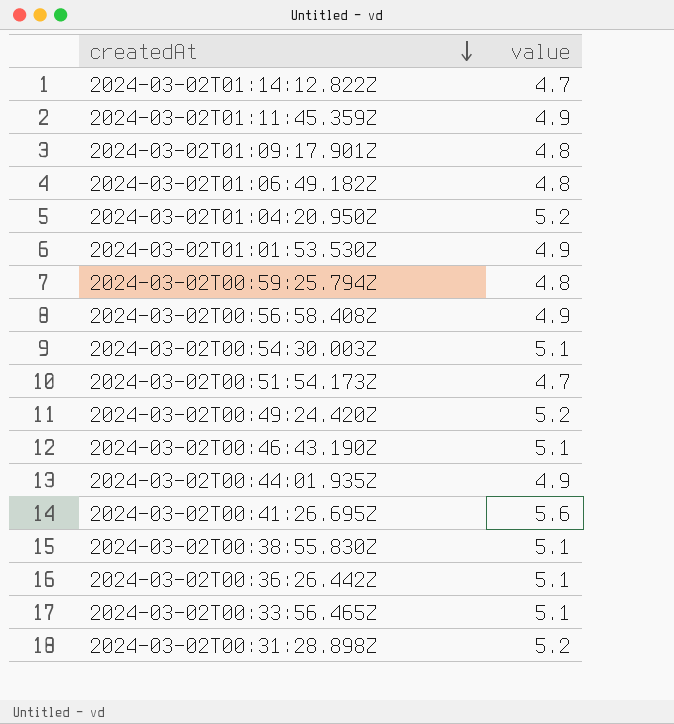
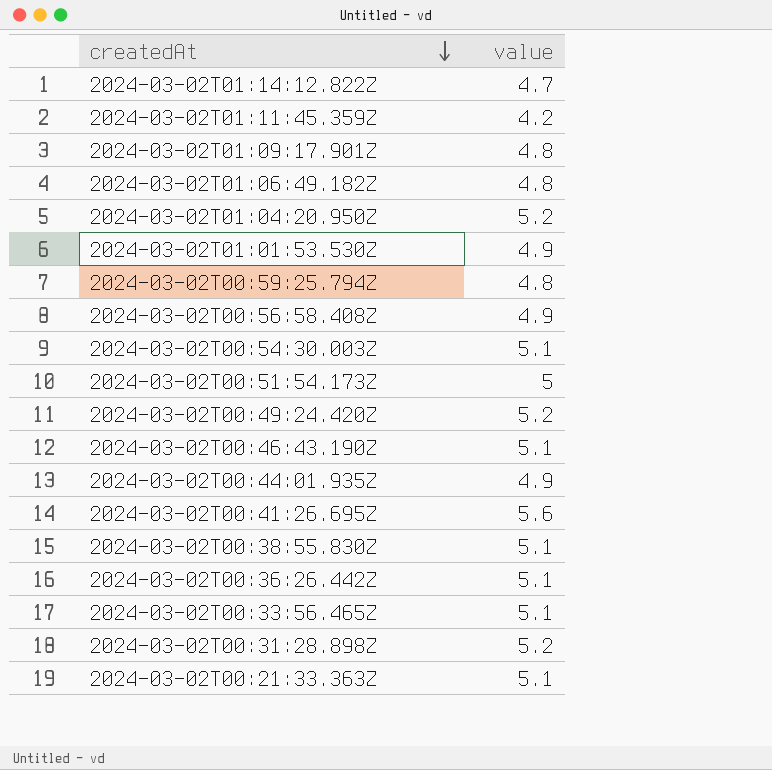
2024-03-02T01:11:45.359Z | value: 4.9 -> 4.2
2024-03-02T00:51:54.173Z | value: 4.7 -> 5
row 2024-03-02T00:21:33.363Z: none -> 5.1

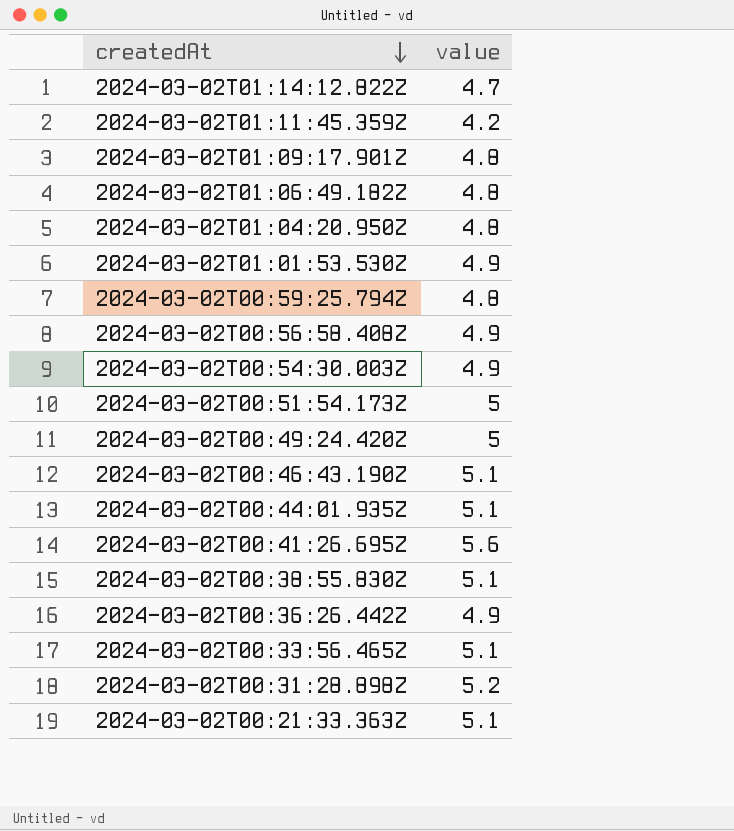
2024-03-02T01:04:20.950Z | value: 5.2 -> 4.8
2024-03-02T00:54:30.003Z | value: 5.1 -> 4.9
2024-03-02T00:49:24.420Z | value: 5.2 -> 5
2024-03-02T00:44:01.935Z | value: 4.9 -> 5.1
2024-03-02T00:36:26.442Z | value: 5.1 -> 4.9

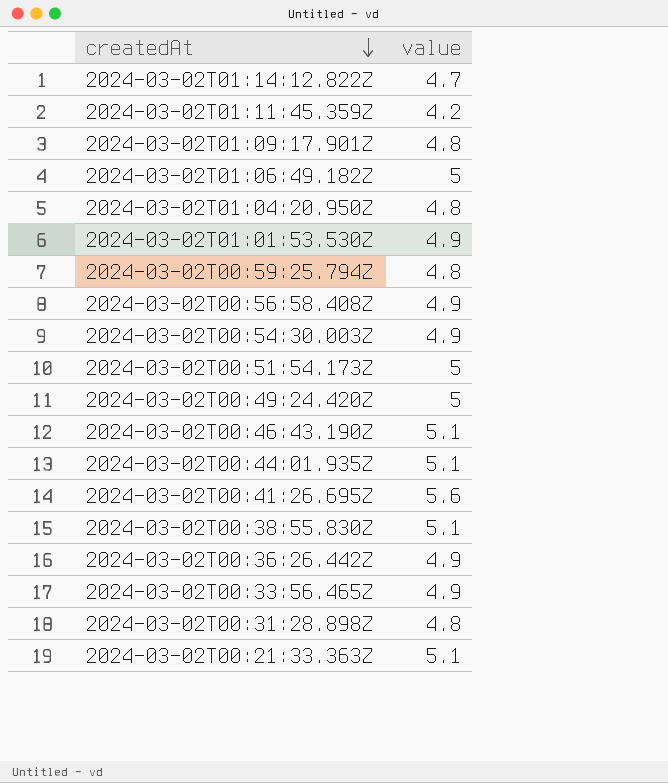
2024-03-02T01:06:49.182Z | value: 4.8 -> 5
2024-03-02T00:33:56.465Z | value: 5.1 -> 4.9
2024-03-02T00:31:28.898Z | value: 5.2 -> 4.8

